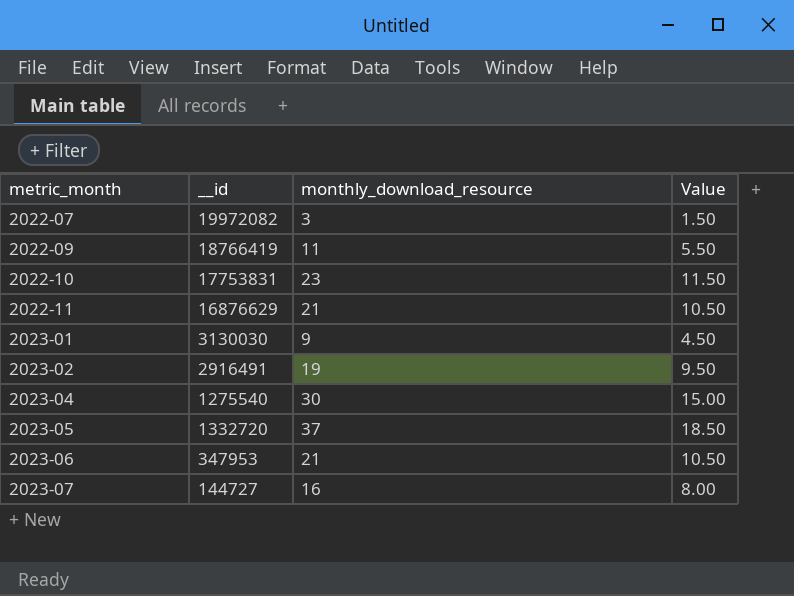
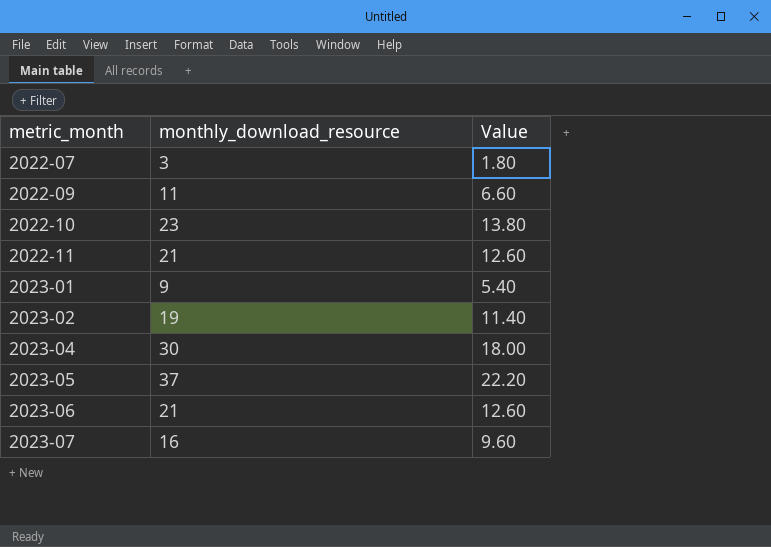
column __id | position: 2 -> none
column Value | formula: [monthly_download_resource] * 0.5 -> [monthly_download_resource] * 0.6

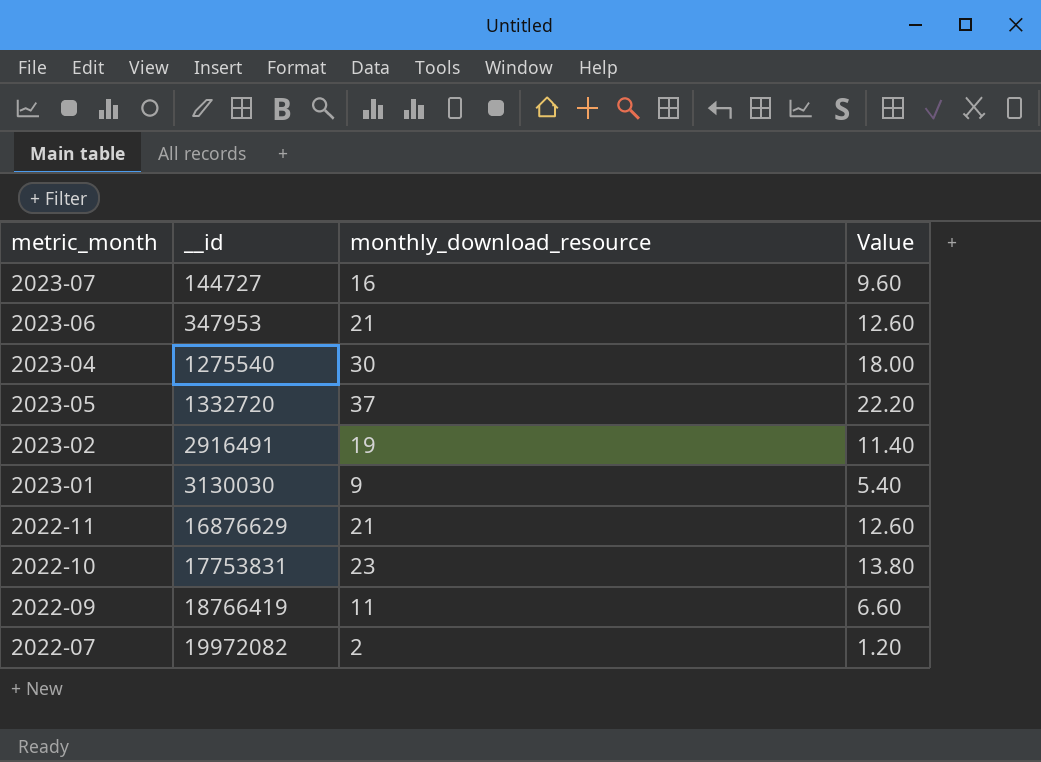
row order: metric_month ascending -> __id ascending
column __id | position: none -> 2
2022-07 | monthly_download_resource: 3 -> 2
2022-07 | Value: 1.80 -> 1.20

